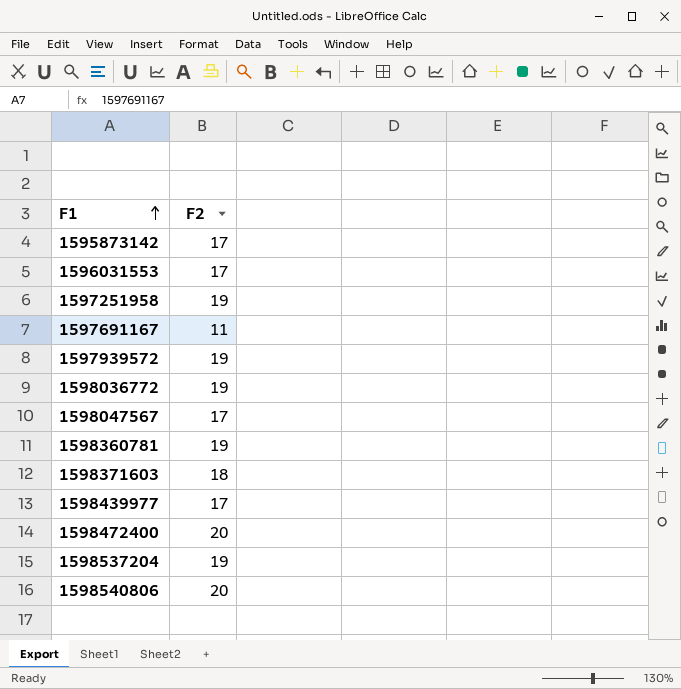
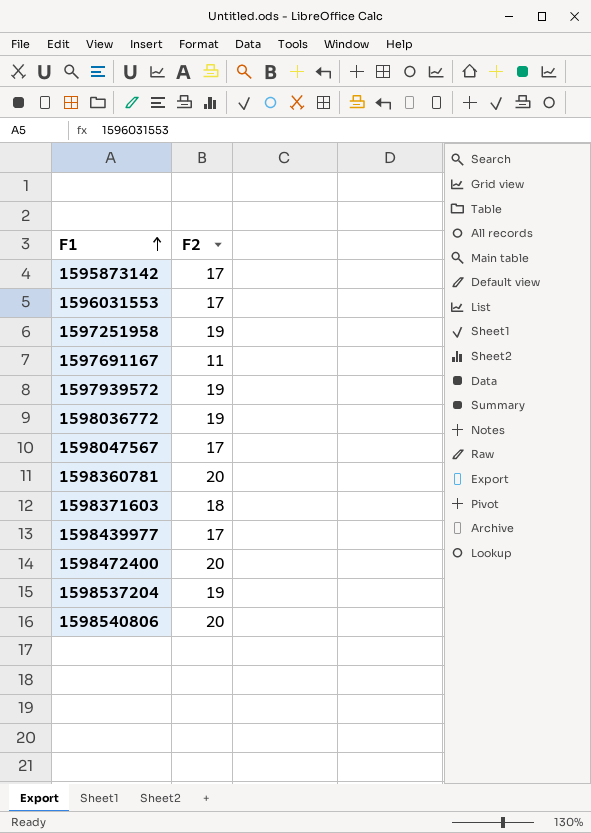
1598360781 | F2: 19 -> 20

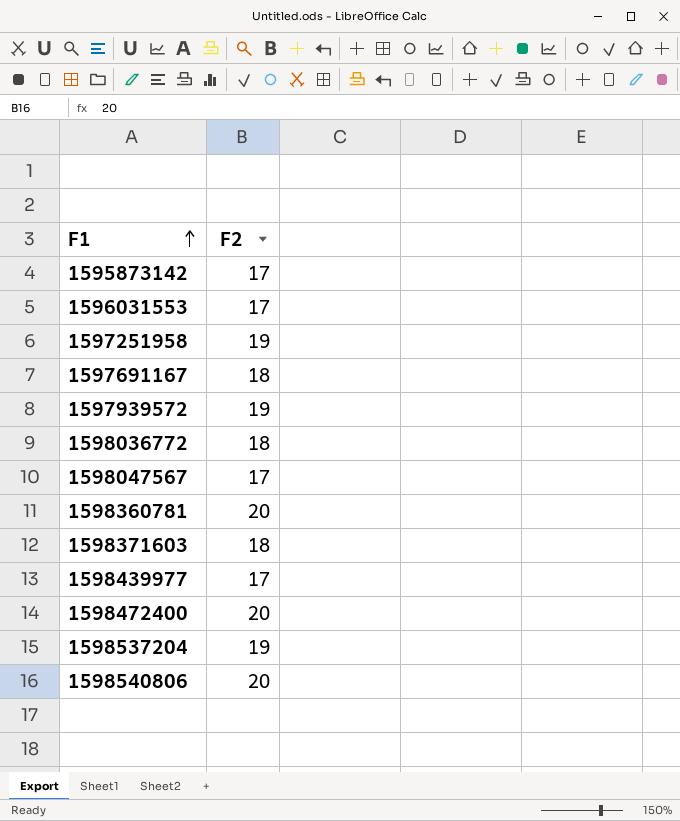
1597691167 | F2: 11 -> 18
1598036772 | F2: 19 -> 18

